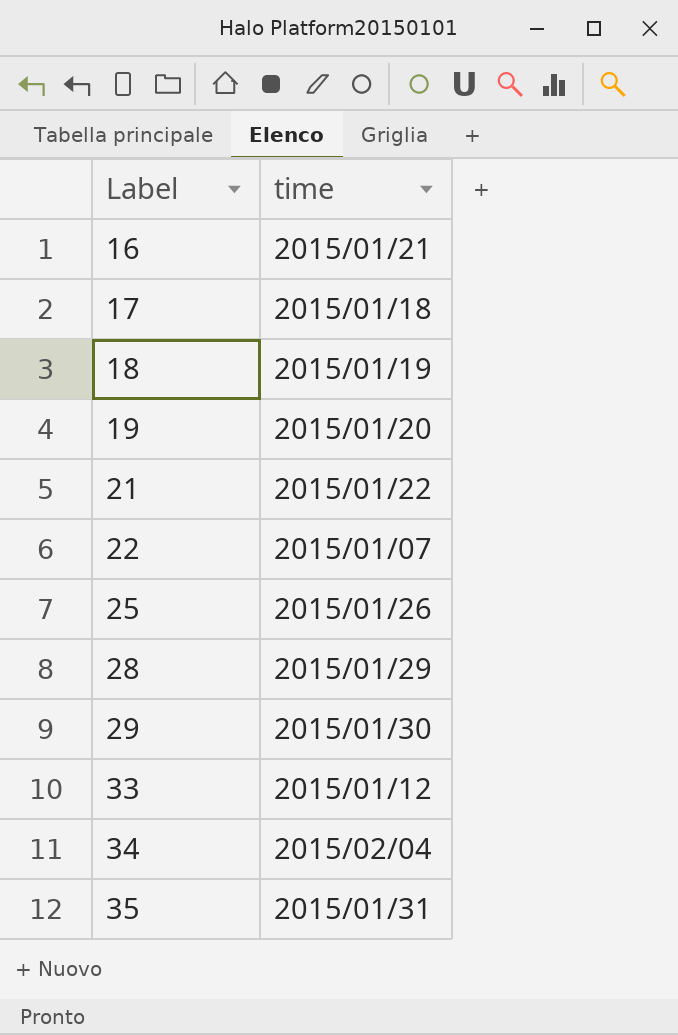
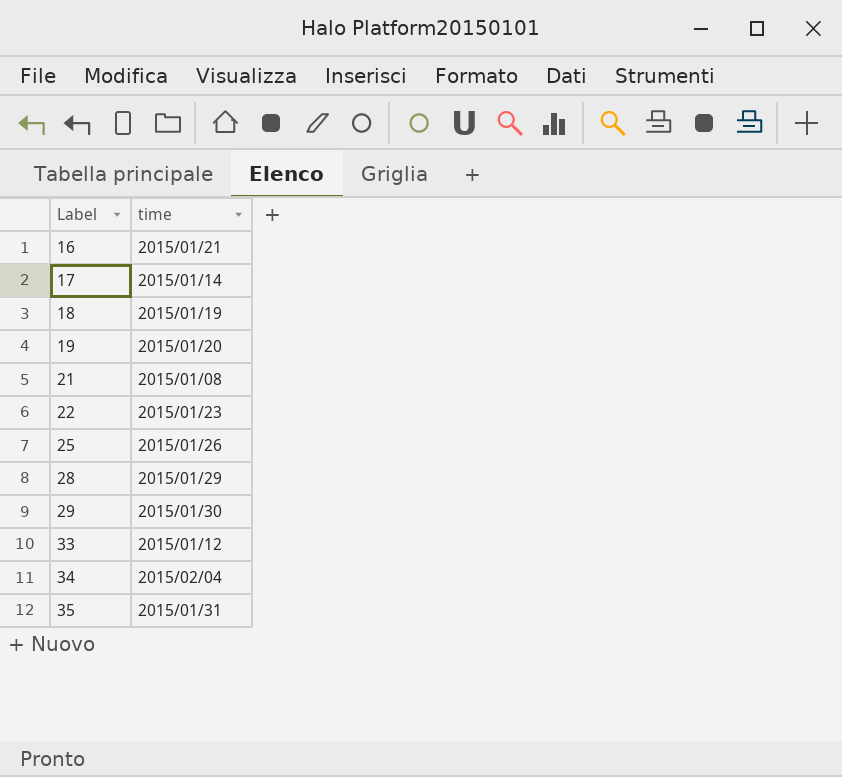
17 | time: 2015/01/18 -> 2015/01/14
21 | time: 2015/01/22 -> 2015/01/08
22 | time: 2015/01/07 -> 2015/01/23

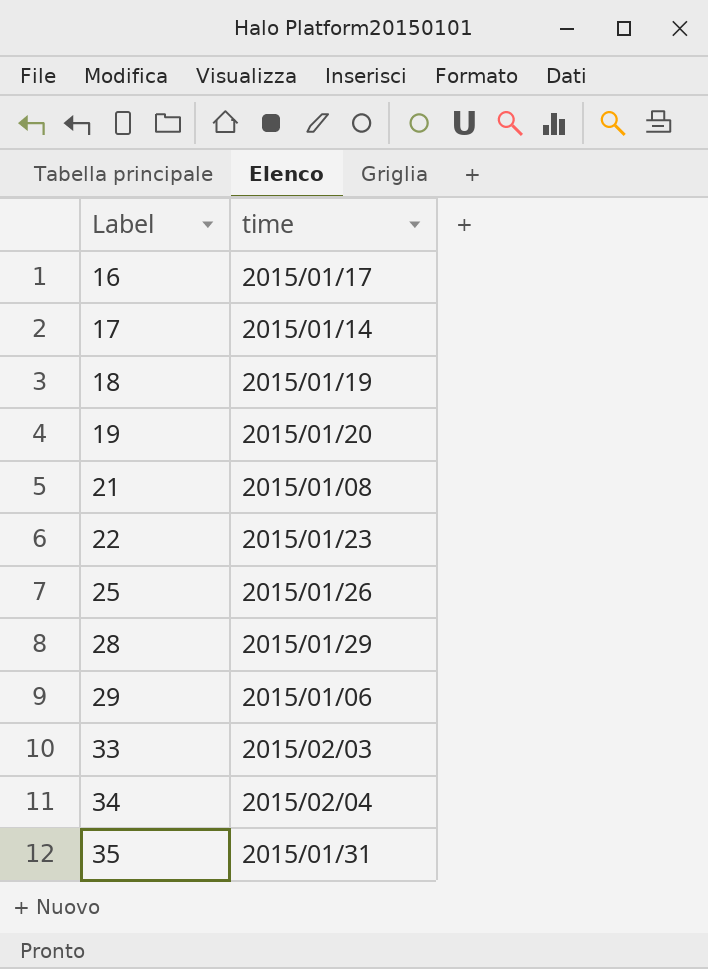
16 | time: 2015/01/21 -> 2015/01/17
29 | time: 2015/01/30 -> 2015/01/06
33 | time: 2015/01/12 -> 2015/02/03

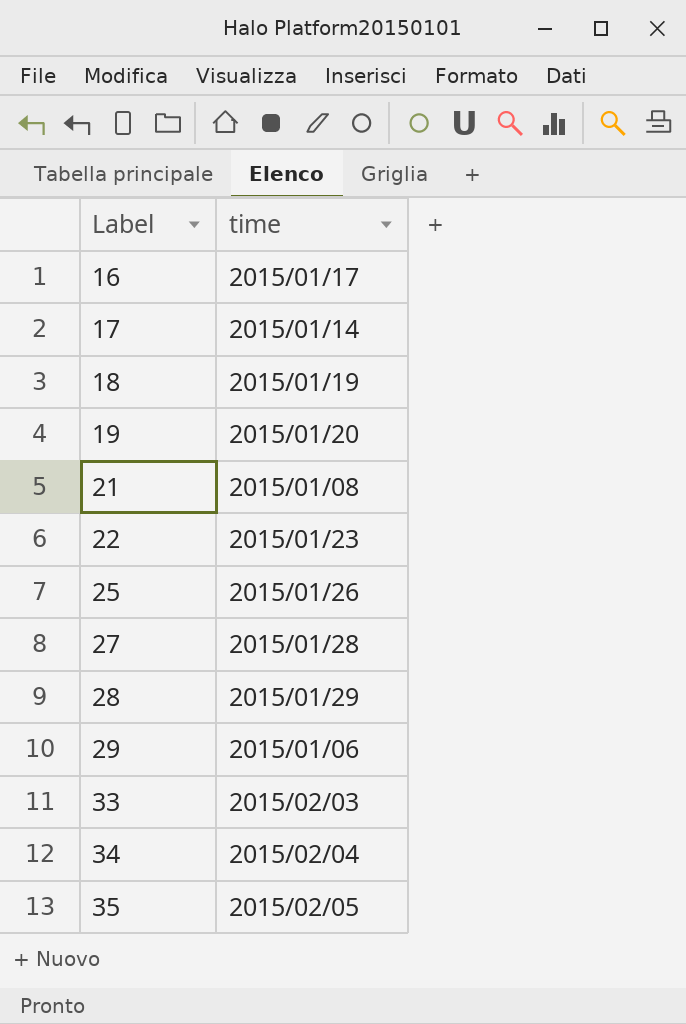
row 27: none -> 2015/01/28
35 | time: 2015/01/31 -> 2015/02/05

